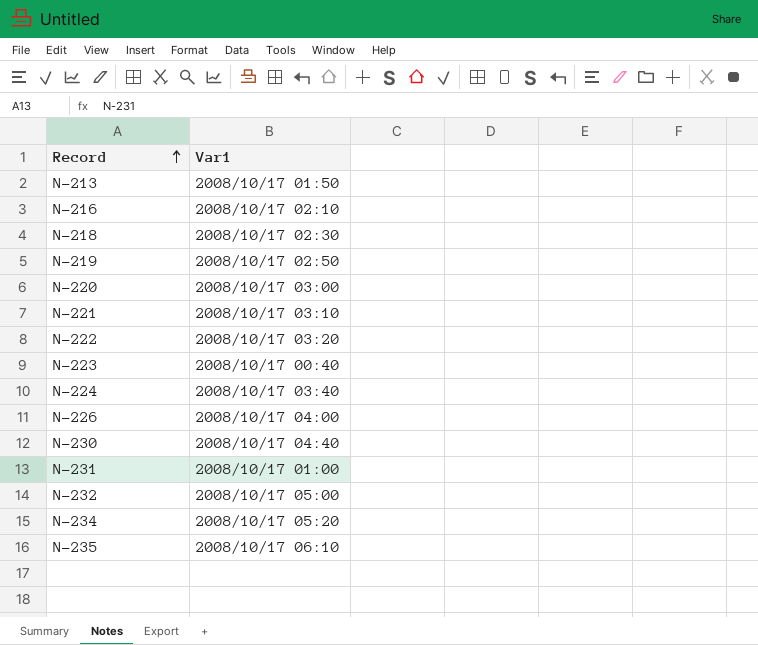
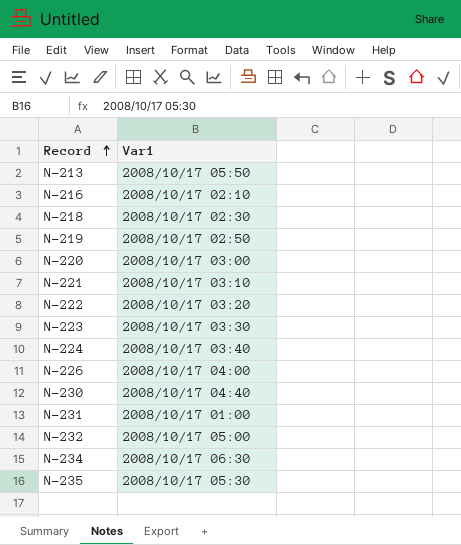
N-213 | Var1: 2008/10/17 01:50 -> 2008/10/17 05:50
N-223 | Var1: 2008/10/17 00:40 -> 2008/10/17 03:30
N-234 | Var1: 2008/10/17 05:20 -> 2008/10/17 06:30
N-235 | Var1: 2008/10/17 06:10 -> 2008/10/17 05:30

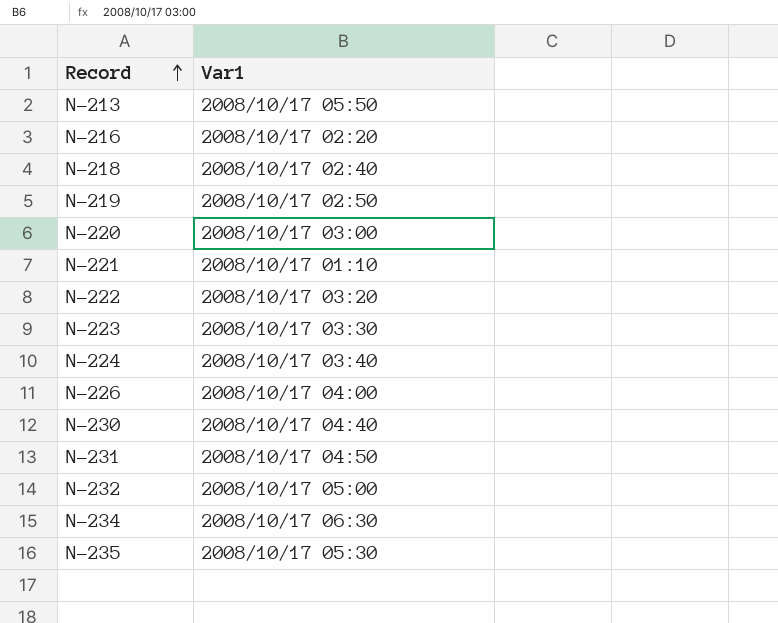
N-216 | Var1: 2008/10/17 02:10 -> 2008/10/17 02:20
N-218 | Var1: 2008/10/17 02:30 -> 2008/10/17 02:40
N-221 | Var1: 2008/10/17 03:10 -> 2008/10/17 01:10
N-231 | Var1: 2008/10/17 01:00 -> 2008/10/17 04:50

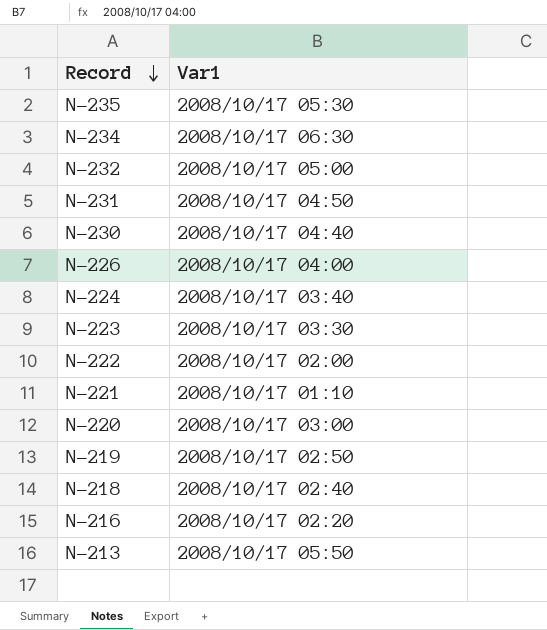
row order: Record ascending -> Record descending
N-222 | Var1: 2008/10/17 03:20 -> 2008/10/17 02:00

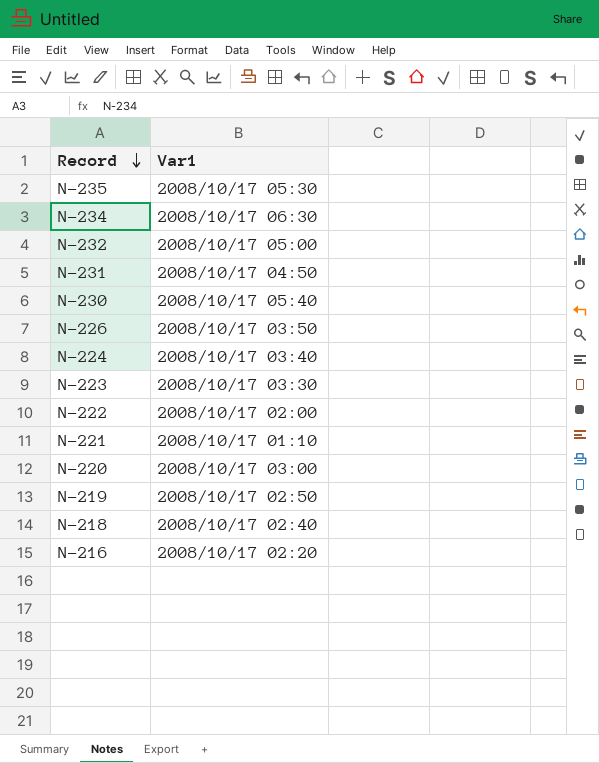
row N-213: 2008/10/17 05:50 -> none
N-230 | Var1: 2008/10/17 04:40 -> 2008/10/17 05:40
N-226 | Var1: 2008/10/17 04:00 -> 2008/10/17 03:50

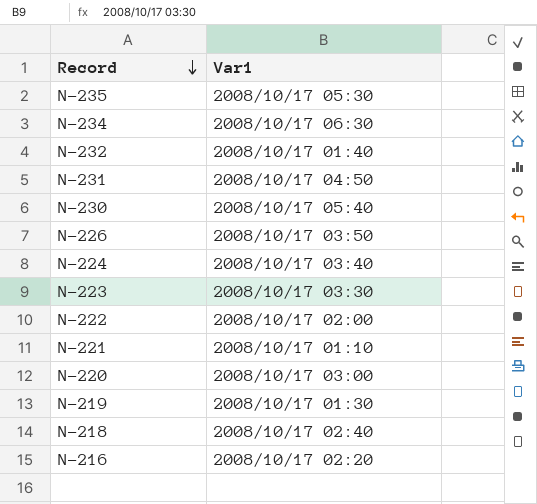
N-232 | Var1: 2008/10/17 05:00 -> 2008/10/17 01:40
N-219 | Var1: 2008/10/17 02:50 -> 2008/10/17 01:30

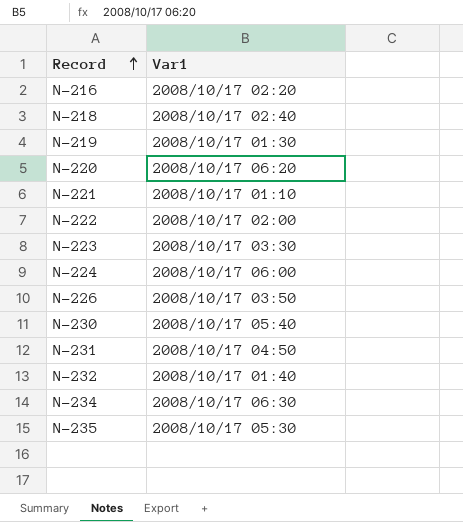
row order: Record descending -> Record ascending
N-220 | Var1: 2008/10/17 03:00 -> 2008/10/17 06:20
N-224 | Var1: 2008/10/17 03:40 -> 2008/10/17 06:00

